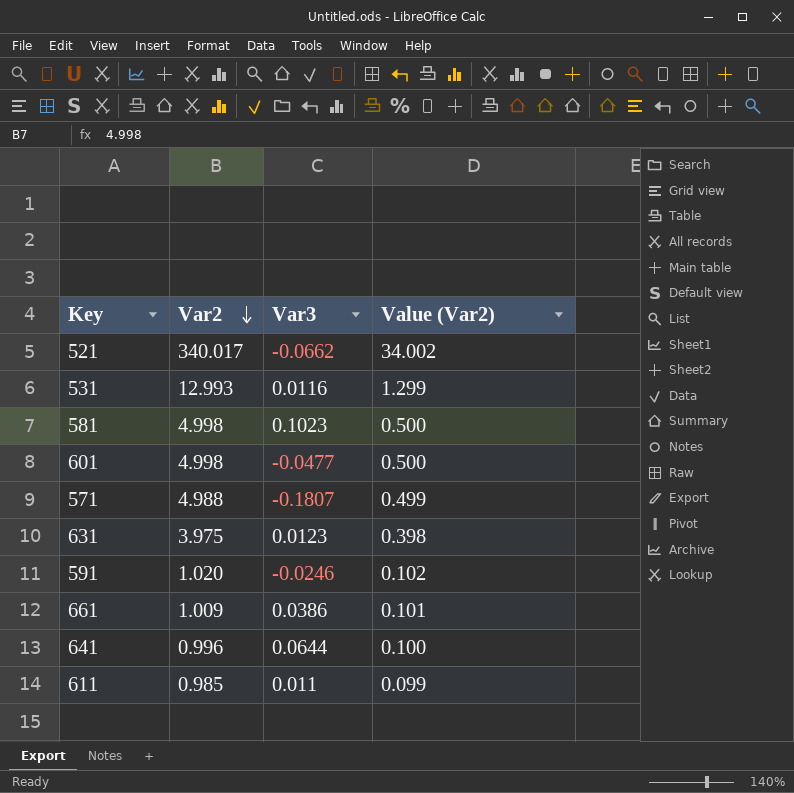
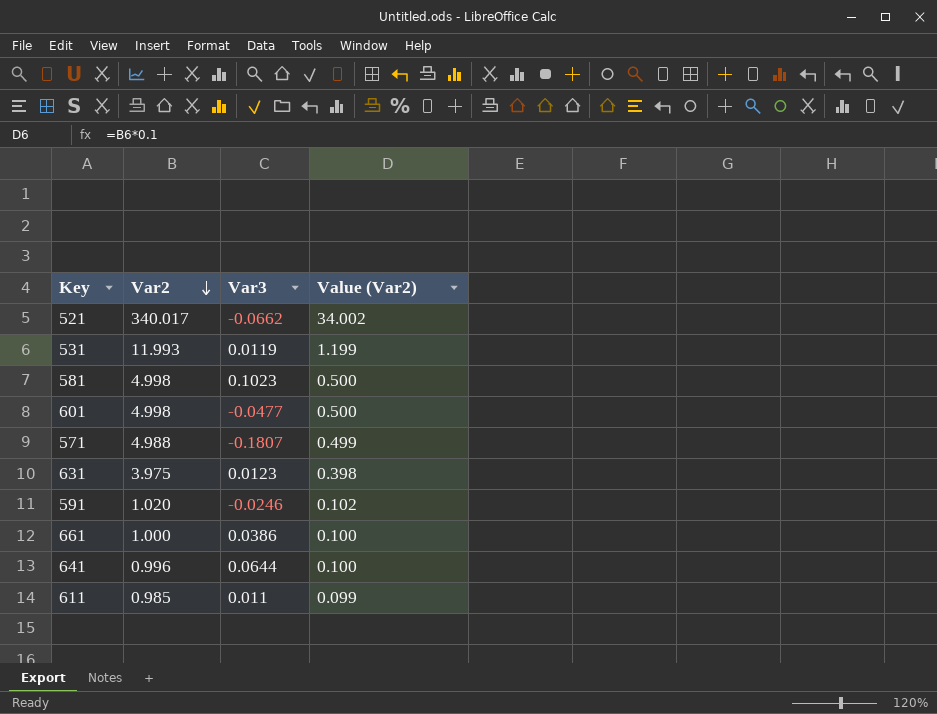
531 | Var2: 12.993 -> 11.993
531 | Var3: 0.0116 -> 0.0119
531 | Value (Var2): 1.299 -> 1.199
661 | Var2: 1.009 -> 1.000
661 | Value (Var2): 0.101 -> 0.100

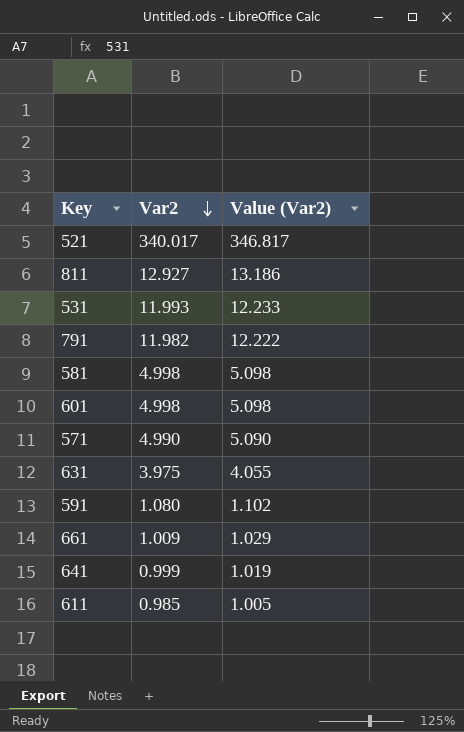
column Var3 | position: 3 -> none
column Value (Var2) | formula: [Var2] * 0.1 -> [Var2] * 1.02
row 811: none -> 12.927 | 13.186
row 791: none -> 11.982 | 12.222
571 | Var2: 4.988 -> 4.990
591 | Var2: 1.020 -> 1.080
661 | Var2: 1.000 -> 1.009
641 | Var2: 0.996 -> 0.999

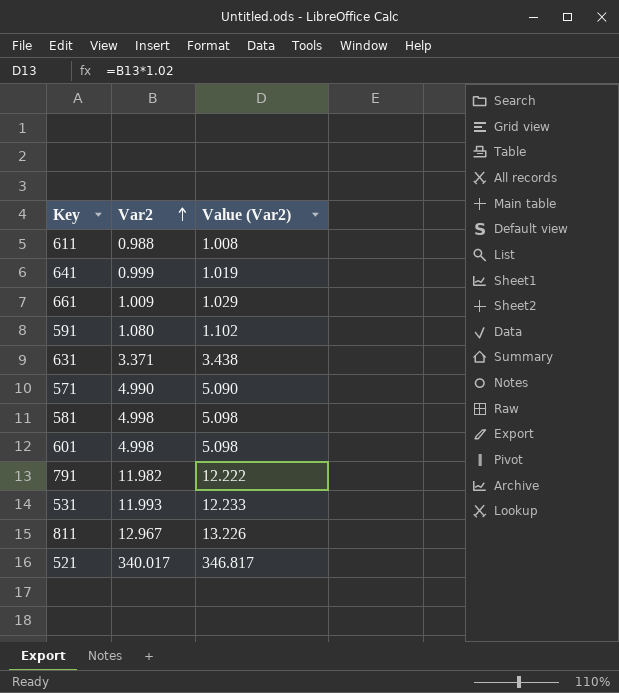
row order: Var2 descending -> Var2 ascending
611 | Var2: 0.985 -> 0.988
611 | Value (Var2): 1.005 -> 1.008
631 | Var2: 3.975 -> 3.371
631 | Value (Var2): 4.055 -> 3.438
811 | Var2: 12.927 -> 12.967
811 | Value (Var2): 13.186 -> 13.226

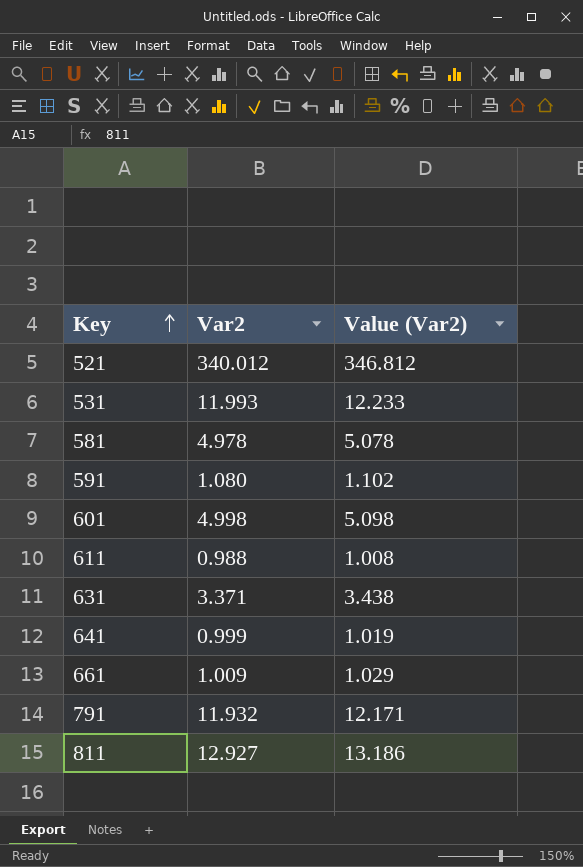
row order: Var2 ascending -> Key ascending
row 571: 4.990 | 5.090 -> none
521 | Var2: 340.017 -> 340.012
521 | Value (Var2): 346.817 -> 346.812
581 | Var2: 4.998 -> 4.978
581 | Value (Var2): 5.098 -> 5.078
791 | Var2: 11.982 -> 11.932
791 | Value (Var2): 12.222 -> 12.171
811 | Var2: 12.967 -> 12.927
811 | Value (Var2): 13.226 -> 13.186

